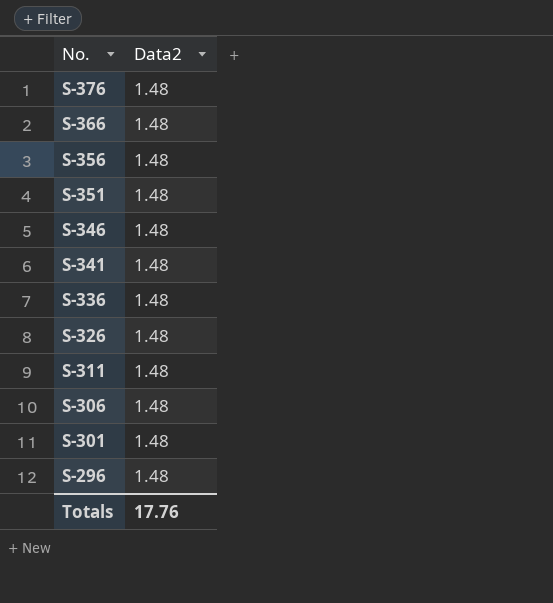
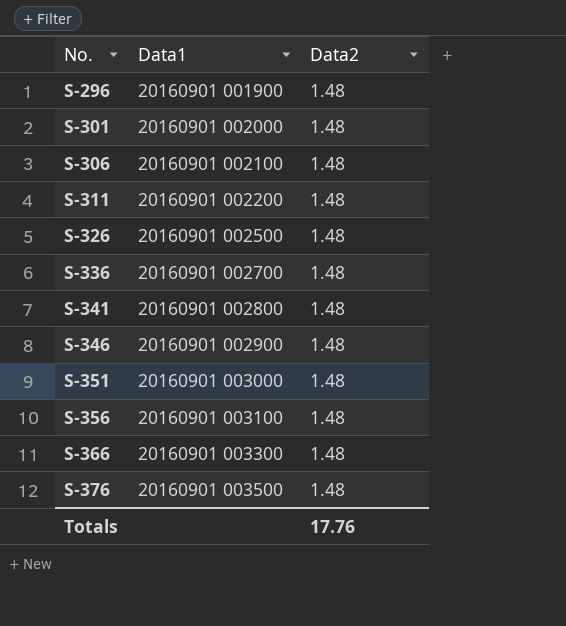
row order: No. descending -> No. ascending
column Data1 | position: none -> 2

